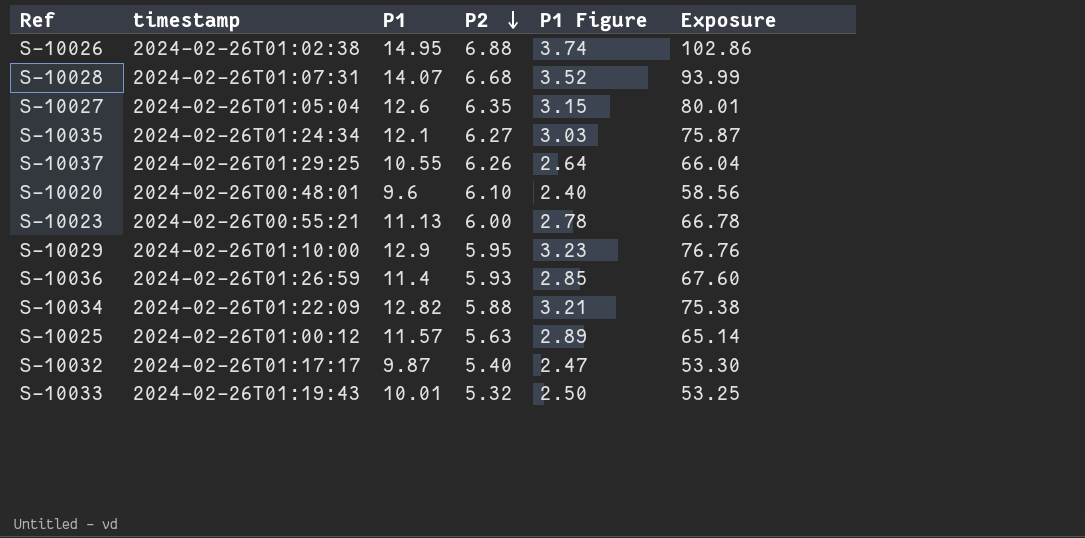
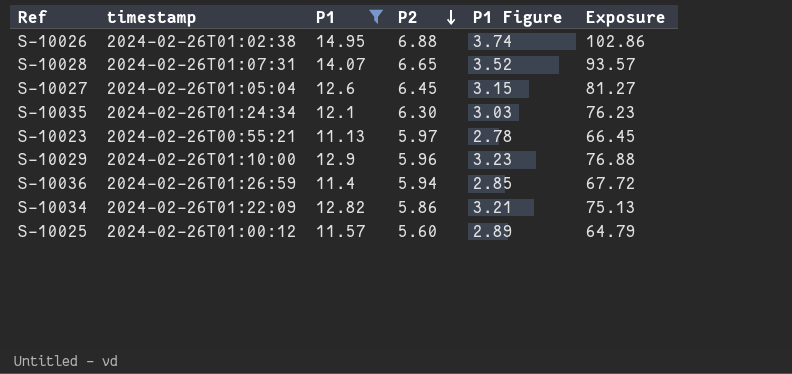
filter: none -> P1 >= 11.13
S-10028 | P2: 6.68 -> 6.65
S-10028 | Exposure: 93.99 -> 93.57
S-10027 | P2: 6.35 -> 6.45
S-10027 | Exposure: 80.01 -> 81.27
S-10035 | P2: 6.27 -> 6.30
S-10035 | Exposure: 75.87 -> 76.23
S-10023 | P2: 6.00 -> 5.97
S-10023 | Exposure: 66.78 -> 66.45
S-10029 | P2: 5.95 -> 5.96
S-10029 | Exposure: 76.76 -> 76.88
S-10036 | P2: 5.93 -> 5.94
S-10036 | Exposure: 67.60 -> 67.72
S-10034 | P2: 5.88 -> 5.86
S-10034 | Exposure: 75.38 -> 75.13
S-10025 | P2: 5.63 -> 5.60
S-10025 | Exposure: 65.14 -> 64.79

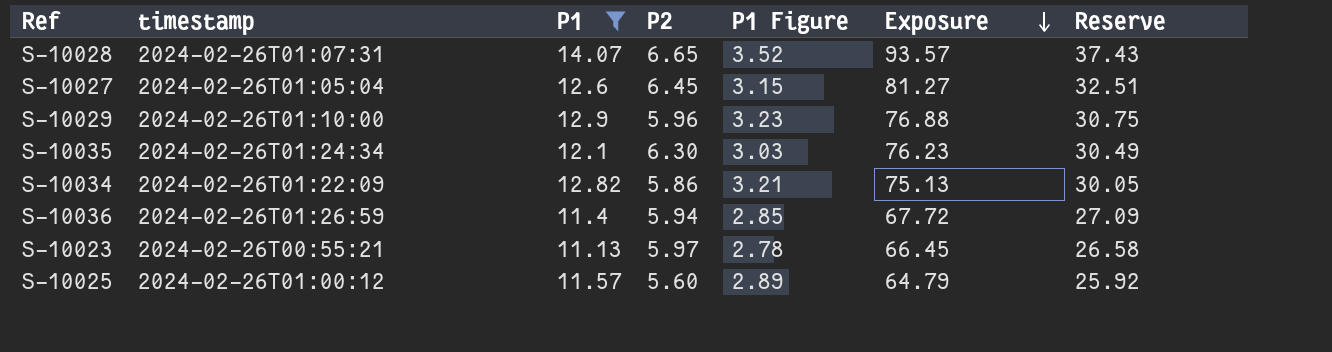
row order: P2 descending -> Exposure descending
column Reserve | formula: none -> [Exposure] * 0.4
row S-10026: 2024-02-26T01:02:38 | 14.95 | 6.88 | 3.74 | 102.86 -> none

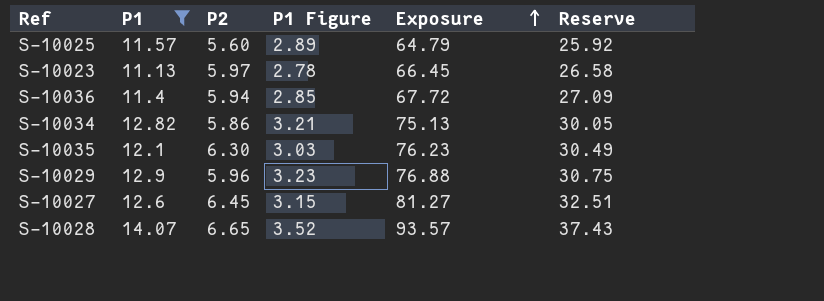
row order: Exposure descending -> Exposure ascending
column timestamp | position: 2 -> none

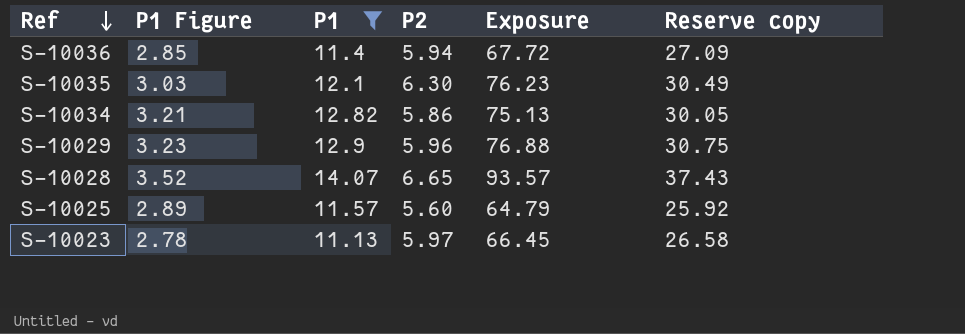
row order: Exposure ascending -> Ref descending
column P1 Figure | position: 4 -> 2
column name: Reserve -> Reserve copy
row S-10027: 12.6 | 6.45 | 3.15 | 81.27 | 32.51 -> none

